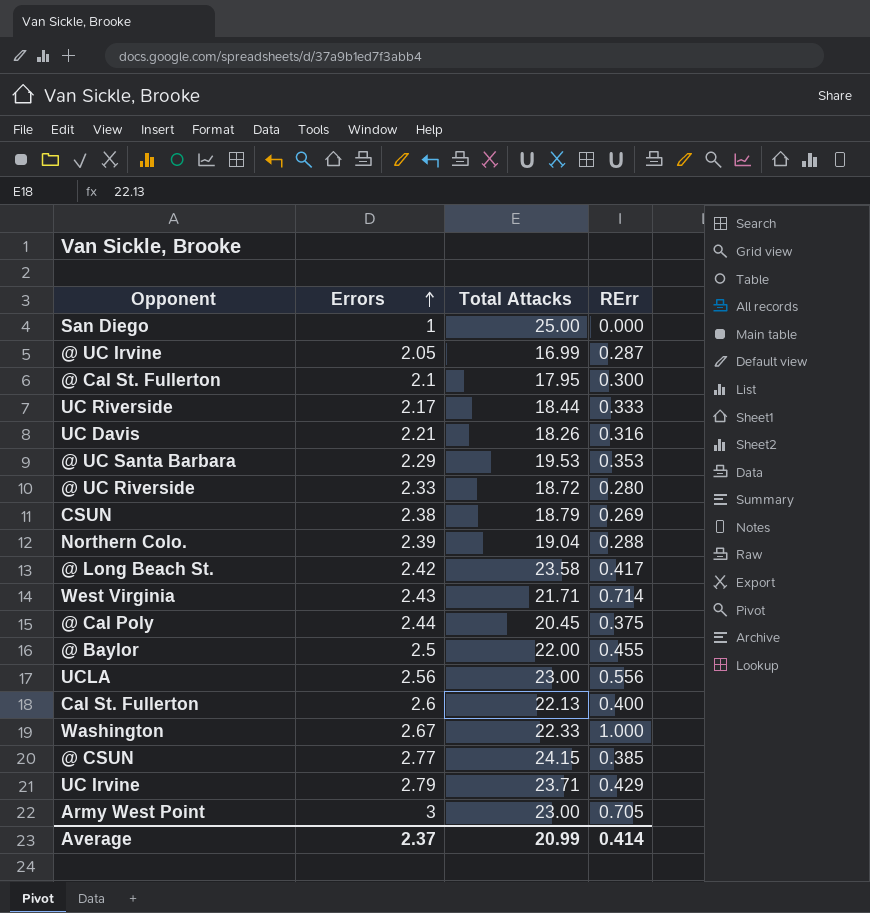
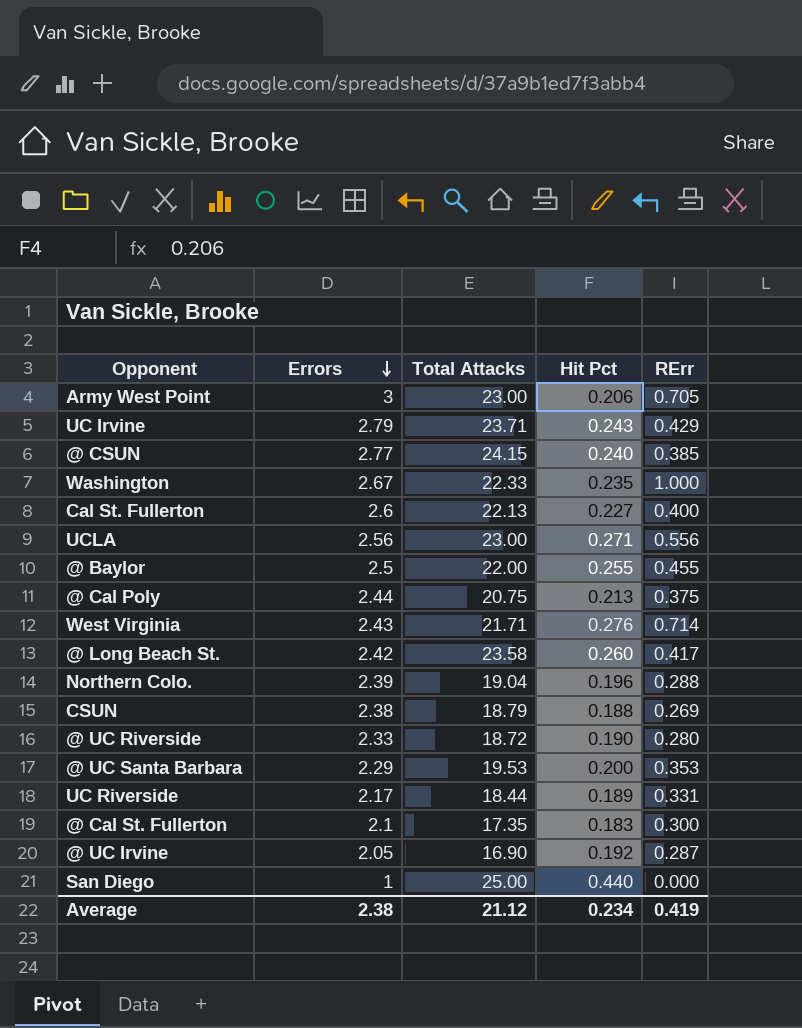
row order: Errors ascending -> Errors descending
column Hit Pct | position: none -> 4
row UC Davis: 2.21 | 18.26 | 0.316 -> none
@ Cal Poly | Total Attacks: 20.45 -> 20.75
UC Riverside | RErr: 0.333 -> 0.331
@ Cal St. Fullerton | Total Attacks: 17.95 -> 17.35
@ UC Irvine | Total Attacks: 16.99 -> 16.90
Average | Errors: 2.37 -> 2.38
Average | Total Attacks: 20.99 -> 21.12
Average | RErr: 0.414 -> 0.419

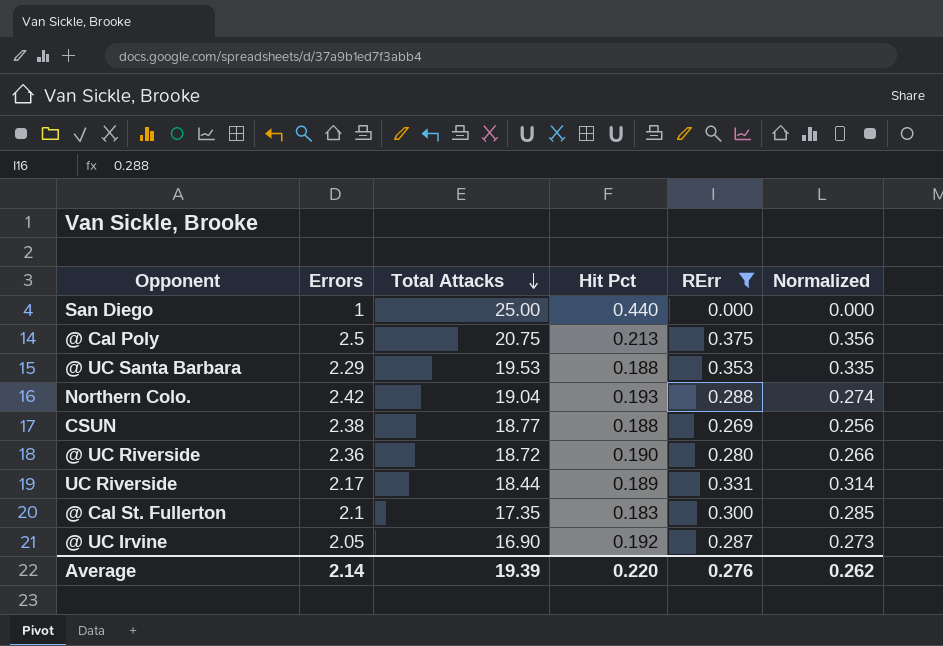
filter: none -> RErr <= 0.375
row order: Errors descending -> Total Attacks descending
column Normalized | formula: none -> [RErr] * 0.95
@ Cal Poly | Errors: 2.44 -> 2.5
@ UC Santa Barbara | Hit Pct: 0.200 -> 0.188
Northern Colo. | Errors: 2.39 -> 2.42
Northern Colo. | Hit Pct: 0.196 -> 0.193
CSUN | Total Attacks: 18.79 -> 18.77
@ UC Riverside | Errors: 2.33 -> 2.36
Average | Errors: 2.38 -> 2.14
Average | Total Attacks: 21.12 -> 19.39
Average | Hit Pct: 0.234 -> 0.220
Average | RErr: 0.419 -> 0.276

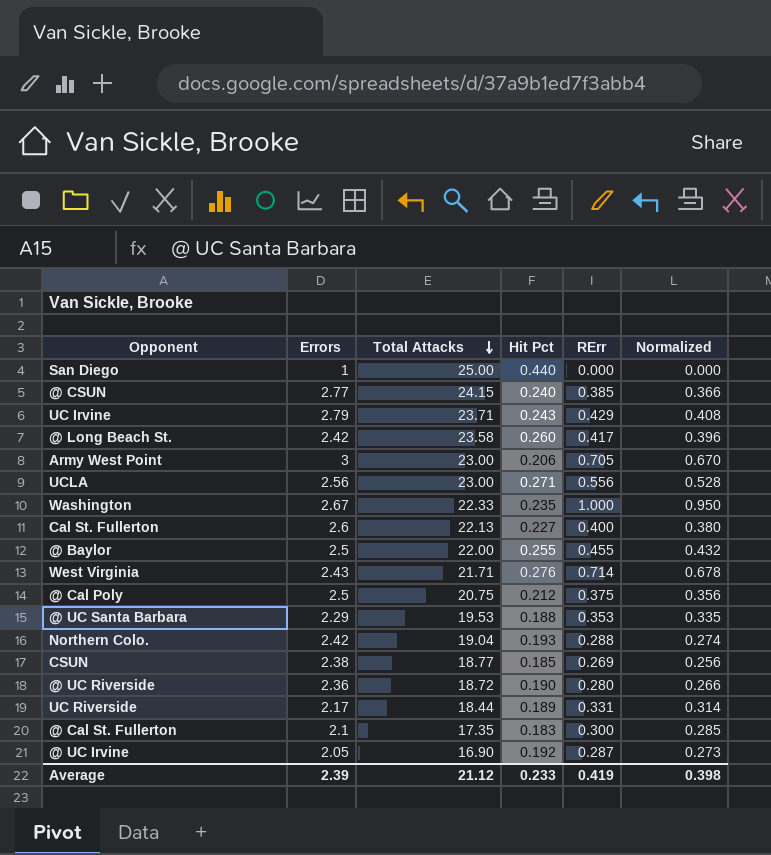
filter: RErr <= 0.375 -> none
@ Cal Poly | Hit Pct: 0.213 -> 0.212
CSUN | Hit Pct: 0.188 -> 0.185
Average | Errors: 2.14 -> 2.39
Average | Total Attacks: 19.39 -> 21.12
Average | Hit Pct: 0.220 -> 0.233
Average | RErr: 0.276 -> 0.419
Average | Normalized: 0.262 -> 0.398

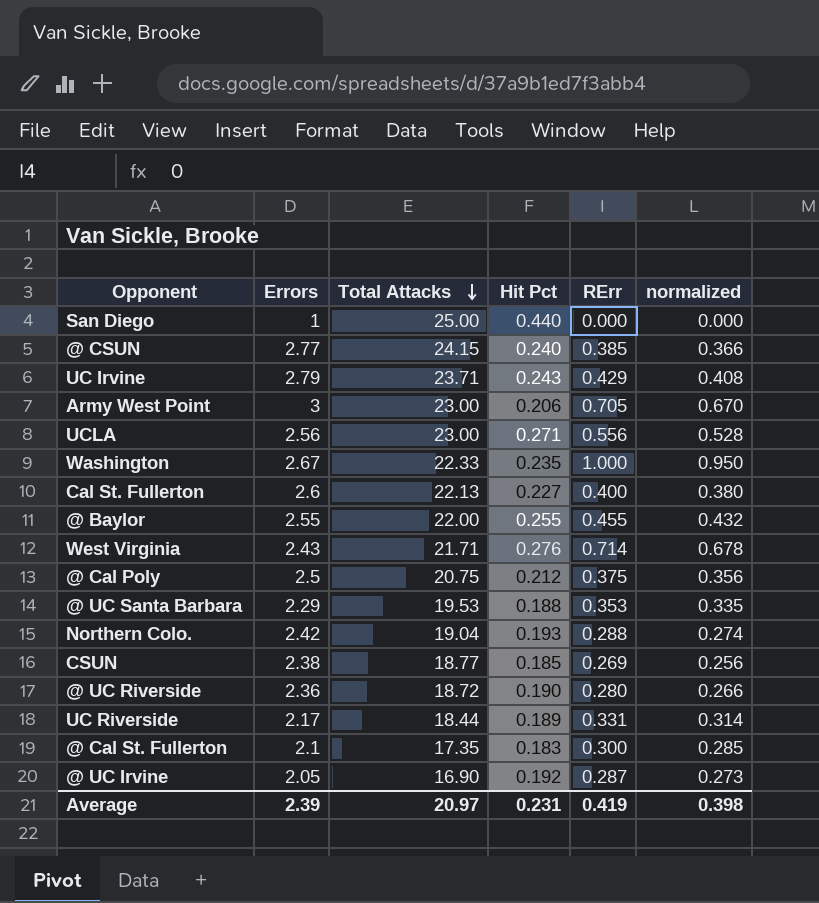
column name: Normalized -> normalized
row @ Long Beach St.: 2.42 | 23.58 | 0.260 | 0.417 | 0.396 -> none
@ Baylor | Errors: 2.5 -> 2.55
Average | Total Attacks: 21.12 -> 20.97
Average | Hit Pct: 0.233 -> 0.231

